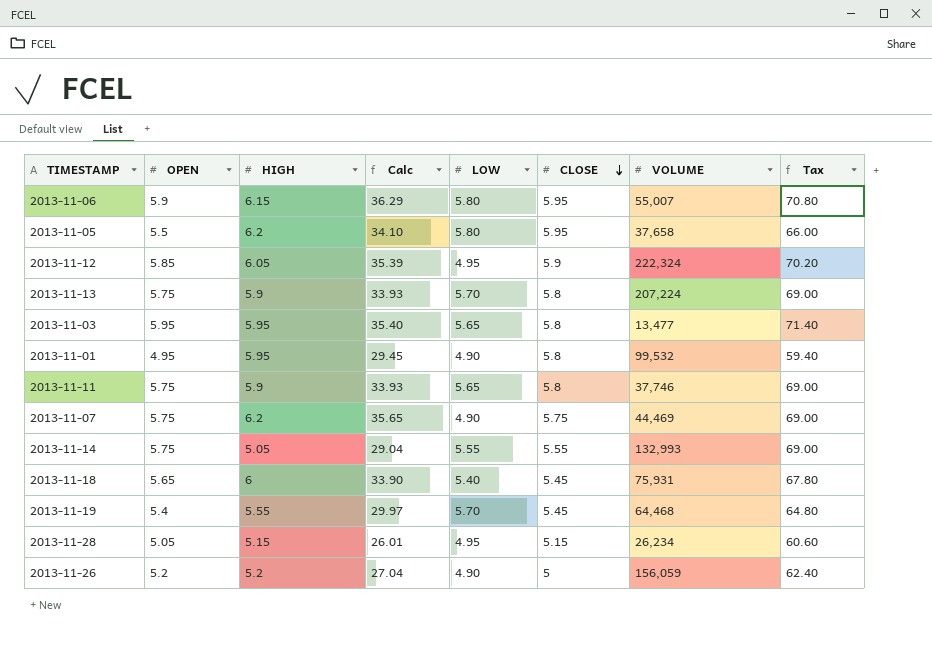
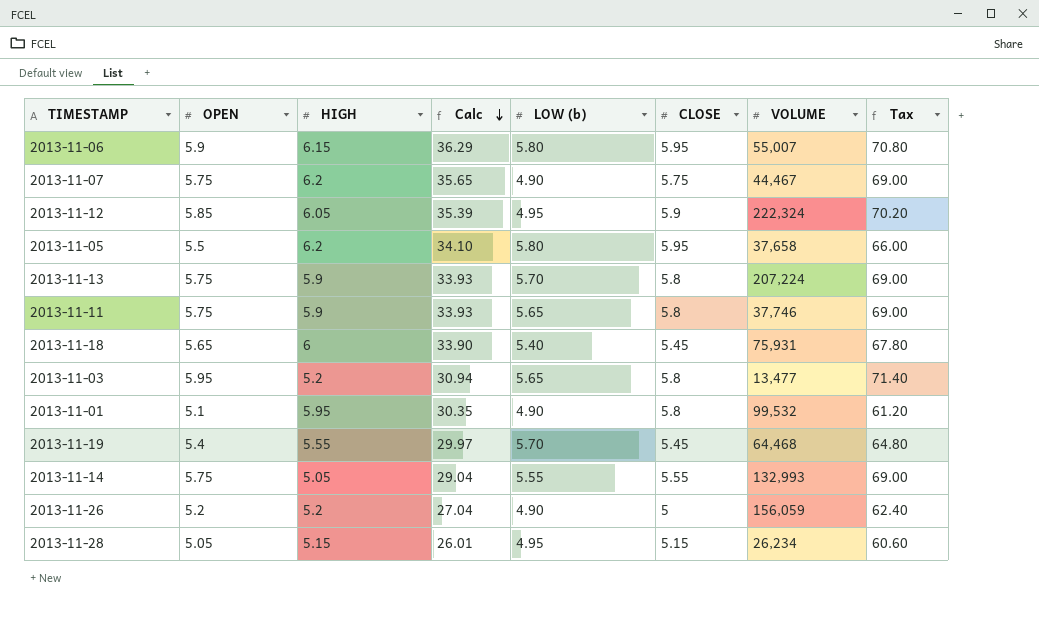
row order: CLOSE descending -> Calc descending
column name: LOW -> LOW (b)
2013-11-07 | VOLUME: 44,469 -> 44,467
2013-11-03 | HIGH: 5.95 -> 5.2
2013-11-03 | Calc: 35.40 -> 30.94
2013-11-01 | OPEN: 4.95 -> 5.1
2013-11-01 | Calc: 29.45 -> 30.35
2013-11-01 | Tax: 59.40 -> 61.20

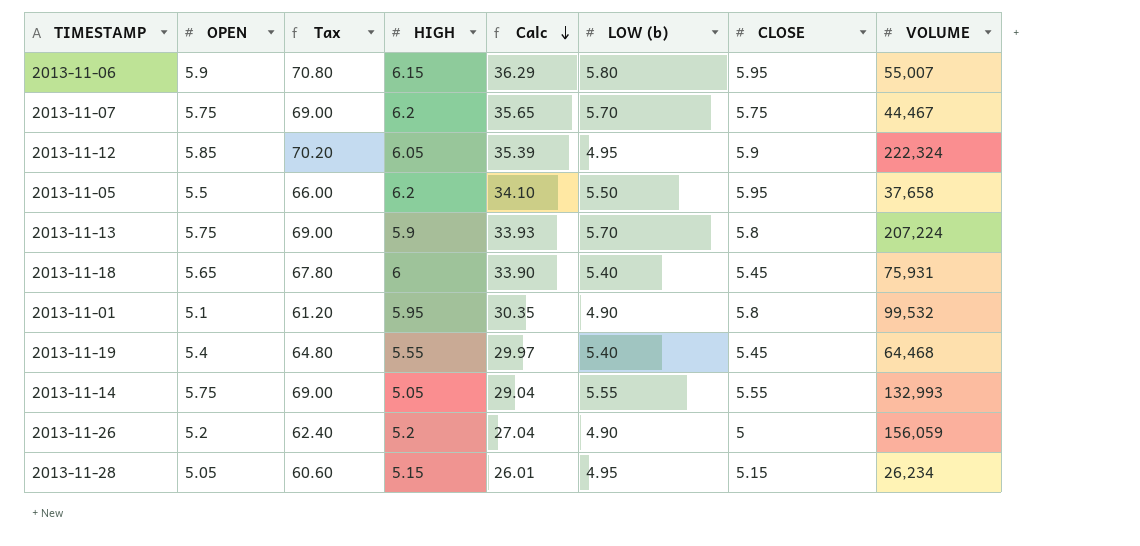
column Tax | position: 8 -> 3
row 2013-11-11: 5.75 | 5.9 | 33.93 | 5.65 | 5.8 | 37,746 | 69.00 -> none
row 2013-11-03: 5.95 | 5.2 | 30.94 | 5.65 | 5.8 | 13,477 | 71.40 -> none
2013-11-07 | LOW (b): 4.90 -> 5.70
2013-11-05 | LOW (b): 5.80 -> 5.50
2013-11-19 | LOW (b): 5.70 -> 5.40

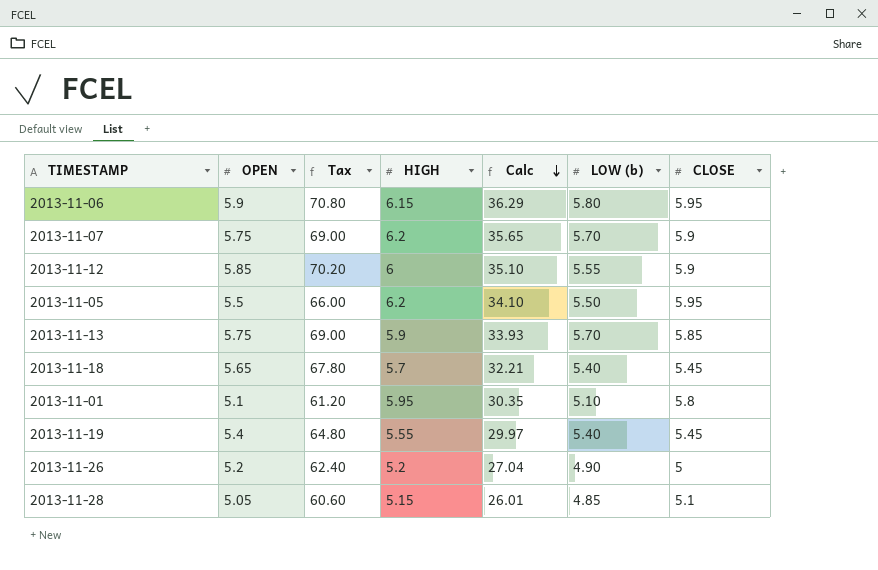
column VOLUME | position: 8 -> none
row 2013-11-14: 5.75 | 69.00 | 5.05 | 29.04 | 5.55 | 5.55 | 132,993 -> none
2013-11-07 | CLOSE: 5.75 -> 5.9
2013-11-12 | HIGH: 6.05 -> 6
2013-11-12 | Calc: 35.39 -> 35.10
2013-11-12 | LOW (b): 4.95 -> 5.55
2013-11-13 | CLOSE: 5.8 -> 5.85
2013-11-18 | HIGH: 6 -> 5.7
2013-11-18 | Calc: 33.90 -> 32.21
2013-11-01 | LOW (b): 4.90 -> 5.10
2013-11-28 | LOW (b): 4.95 -> 4.85
2013-11-28 | CLOSE: 5.15 -> 5.1

